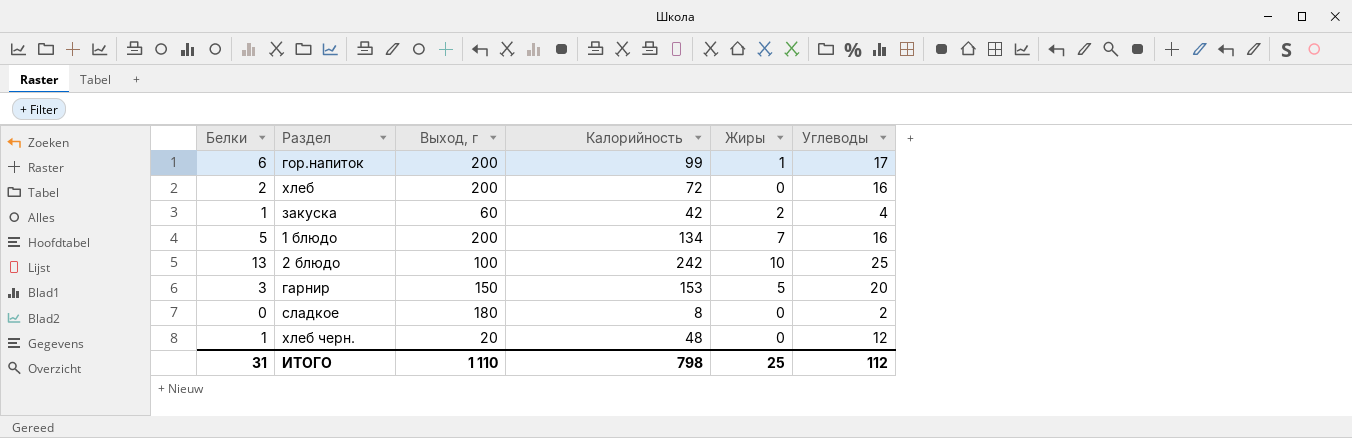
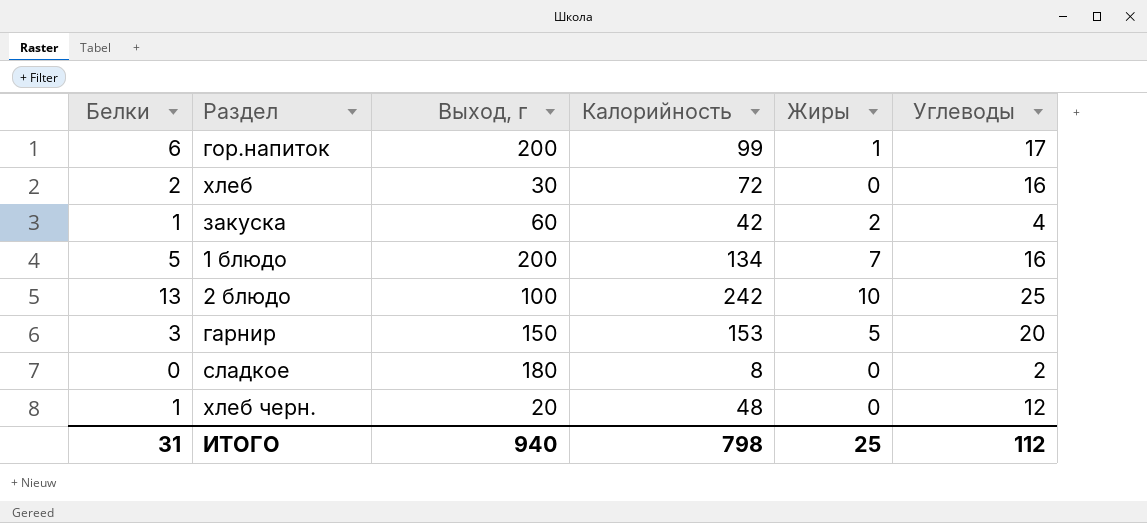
хлеб | Выход, г: 200 -> 30
ИТОГО | Выход, г: 1 110 -> 940

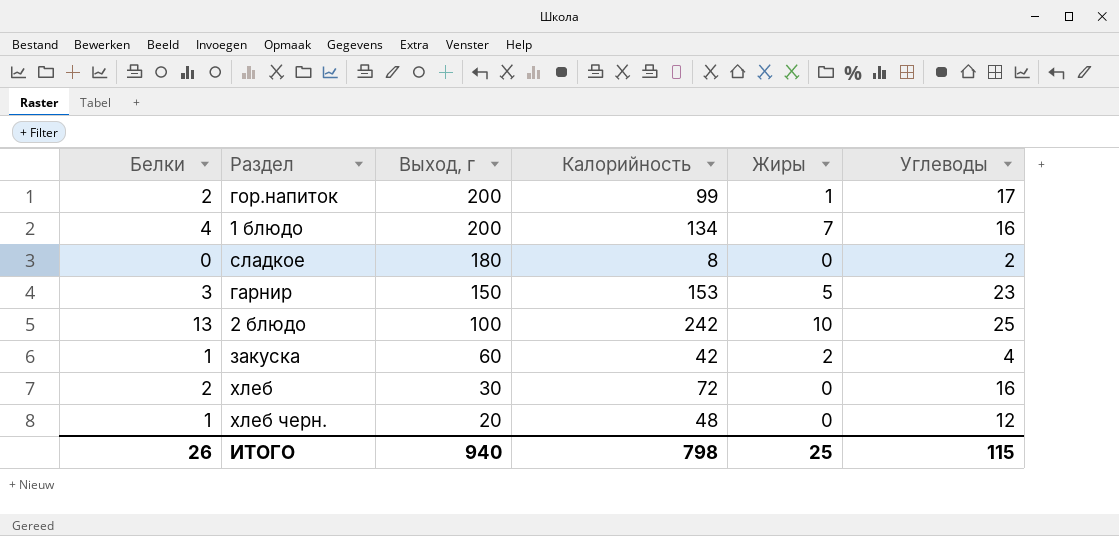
row order: none -> Выход, г descending
гор.напиток | Белки: 6 -> 2
1 блюдо | Белки: 5 -> 4
гарнир | Углеводы: 20 -> 23
ИТОГО | Белки: 31 -> 26
ИТОГО | Углеводы: 112 -> 115

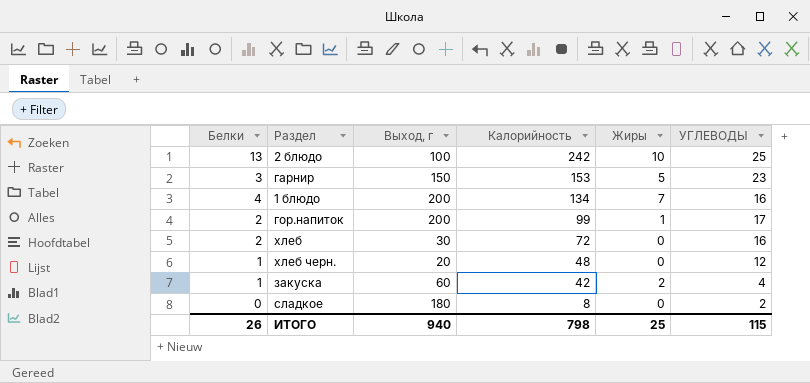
row order: Выход, г descending -> Калорийность descending
column name: Углеводы -> УГЛЕВОДЫ

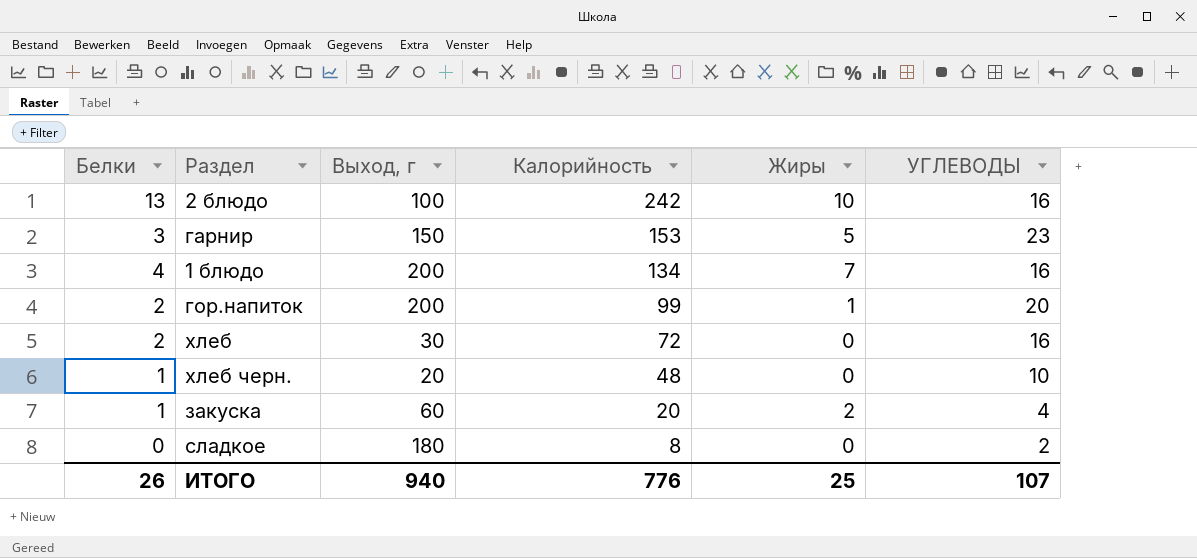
2 блюдо | УГЛЕВОДЫ: 25 -> 16
гор.напиток | УГЛЕВОДЫ: 17 -> 20
хлеб черн. | УГЛЕВОДЫ: 12 -> 10
закуска | Калорийность: 42 -> 20
ИТОГО | Калорийность: 798 -> 776
ИТОГО | УГЛЕВОДЫ: 115 -> 107

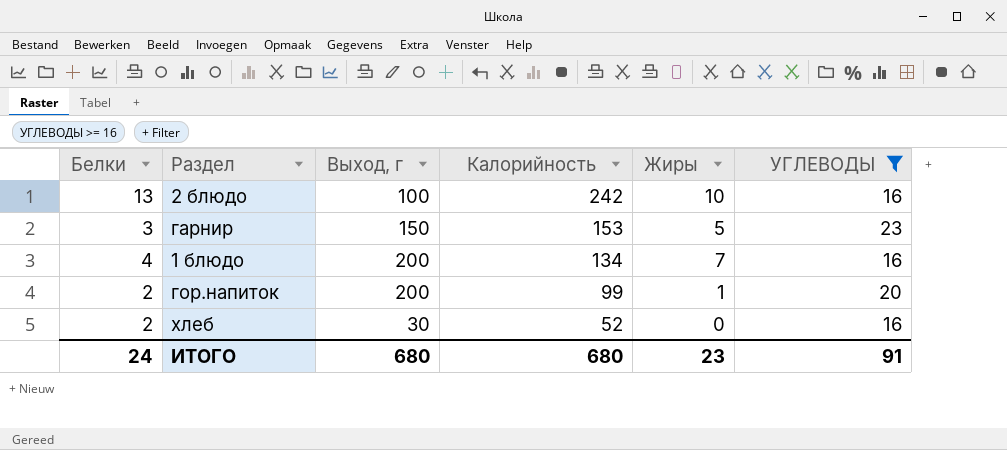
filter: none -> УГЛЕВОДЫ >= 16
хлеб | Калорийность: 72 -> 52
ИТОГО | Белки: 26 -> 24
ИТОГО | Выход, г: 940 -> 680
ИТОГО | Калорийность: 776 -> 680
ИТОГО | Жиры: 25 -> 23
ИТОГО | УГЛЕВОДЫ: 107 -> 91

